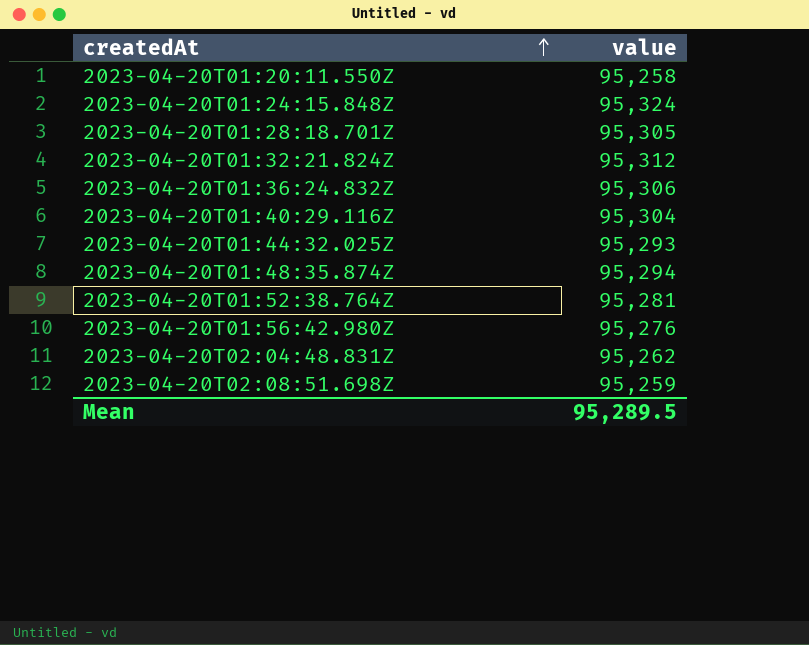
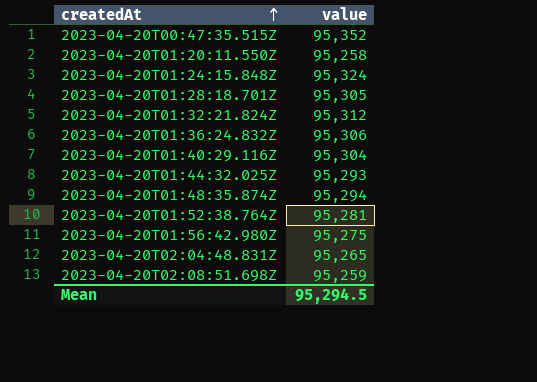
row 2023-04-20T00:47:35.515Z: none -> 95,352
2023-04-20T01:56:42.980Z | value: 95,276 -> 95,275
2023-04-20T02:04:48.831Z | value: 95,262 -> 95,265
Mean | value: 95,289.5 -> 95,294.5

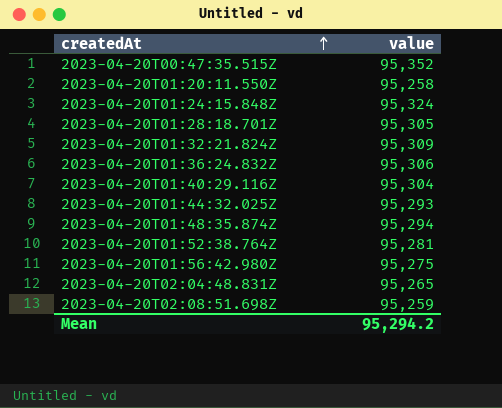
2023-04-20T01:32:21.824Z | value: 95,312 -> 95,309
Mean | value: 95,294.5 -> 95,294.2

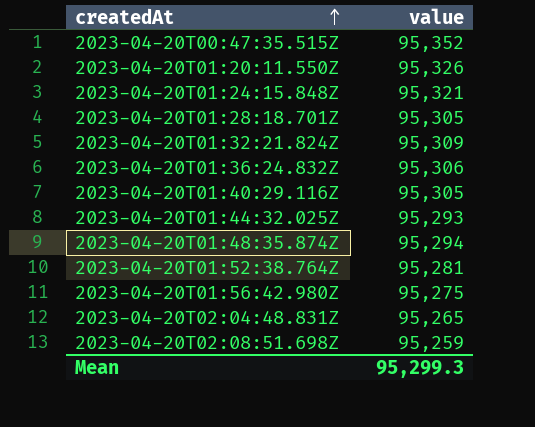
2023-04-20T01:20:11.550Z | value: 95,258 -> 95,326
2023-04-20T01:24:15.848Z | value: 95,324 -> 95,321
2023-04-20T01:40:29.116Z | value: 95,304 -> 95,305
Mean | value: 95,294.2 -> 95,299.3

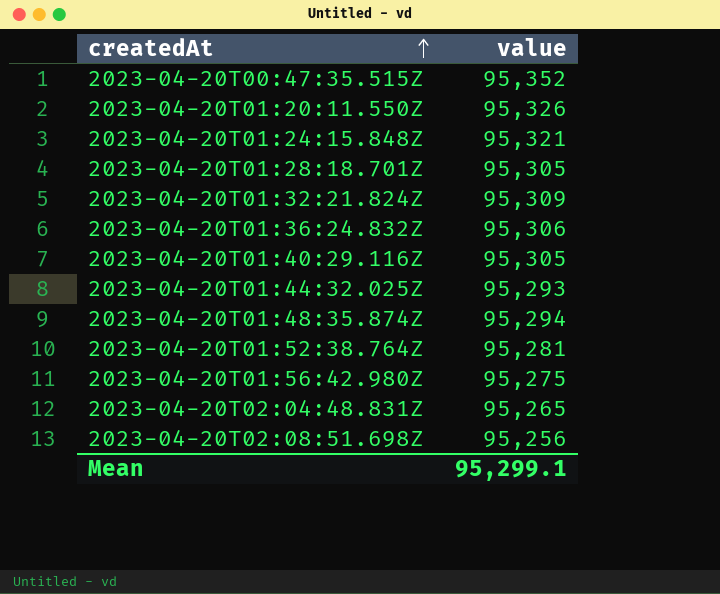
2023-04-20T02:08:51.698Z | value: 95,259 -> 95,256
Mean | value: 95,299.3 -> 95,299.1

